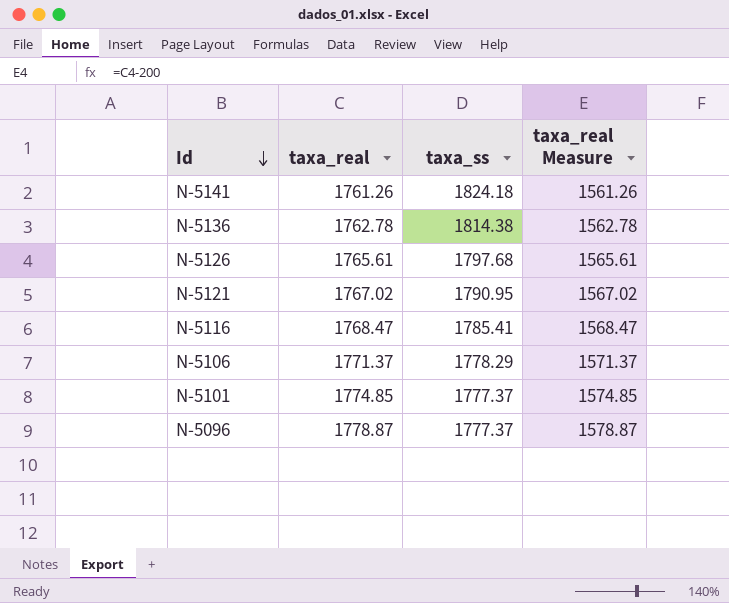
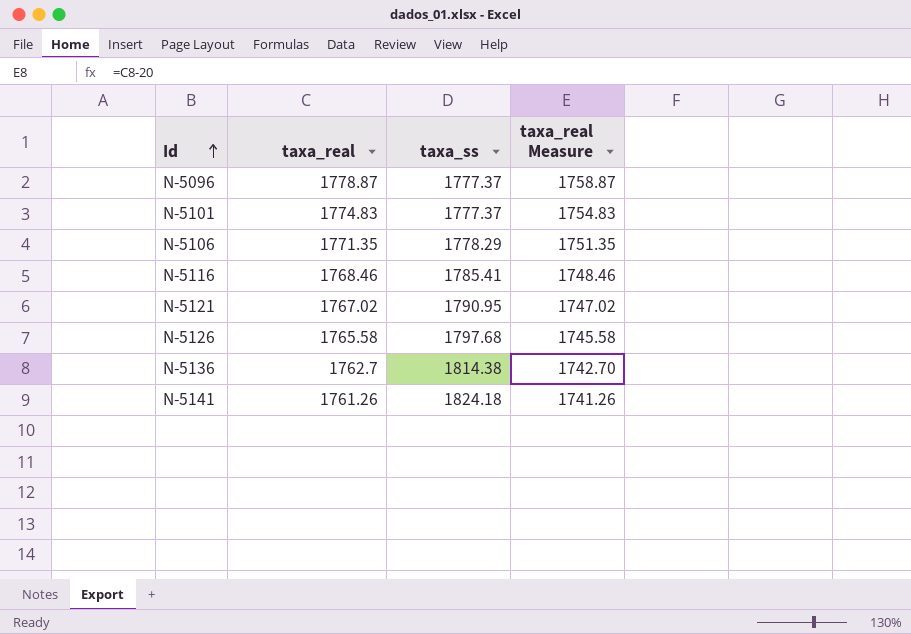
row order: Id descending -> Id ascending
column taxa_real Measure | formula: [taxa_real] - 200 -> [taxa_real] - 20
N-5101 | taxa_real: 1774.85 -> 1774.83
N-5106 | taxa_real: 1771.37 -> 1771.35
N-5116 | taxa_real: 1768.47 -> 1768.46
N-5126 | taxa_real: 1765.61 -> 1765.58
N-5136 | taxa_real: 1762.78 -> 1762.7

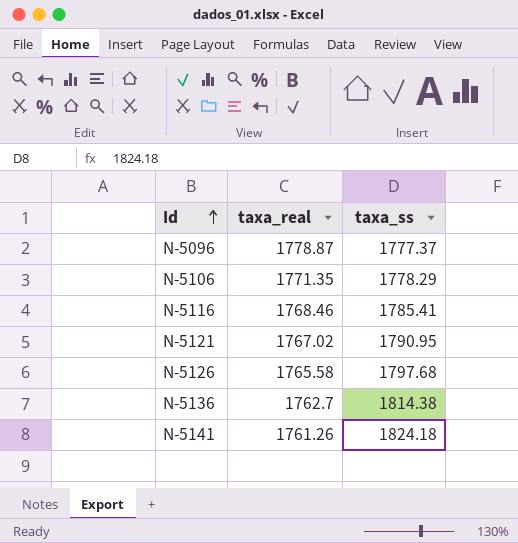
column taxa_real Measure | formula: [taxa_real] - 20 -> none
row N-5101: 1774.83 | 1777.37 | 1754.83 -> none

